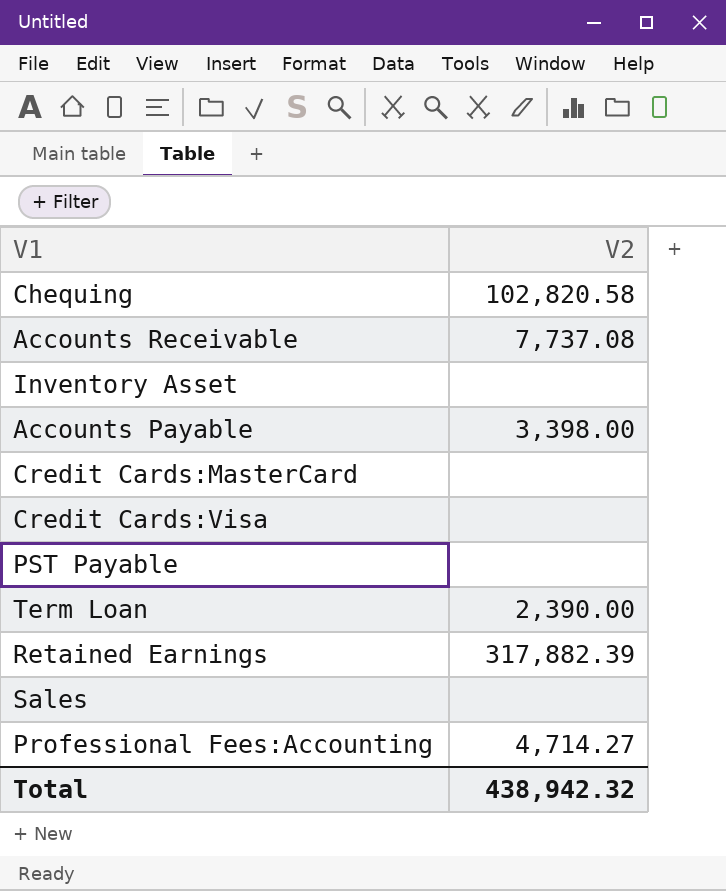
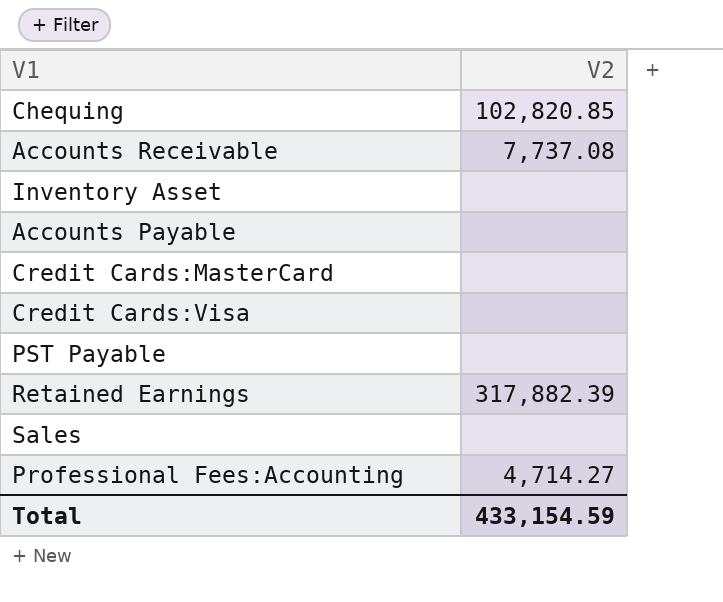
row Term Loan: 2,390.00 -> none
Chequing | V2: 102,820.58 -> 102,820.85
Accounts Payable | V2: 3,398.00 -> none
Total | V2: 438,942.32 -> 433,154.59

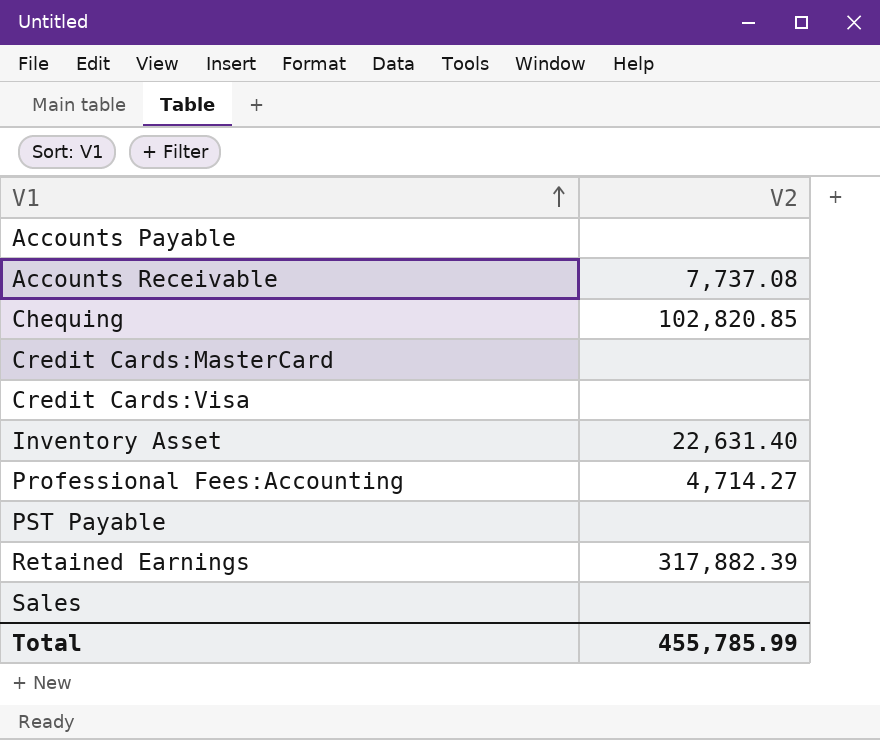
row order: none -> V1 ascending
Inventory Asset | V2: none -> 22,631.40
Total | V2: 433,154.59 -> 455,785.99

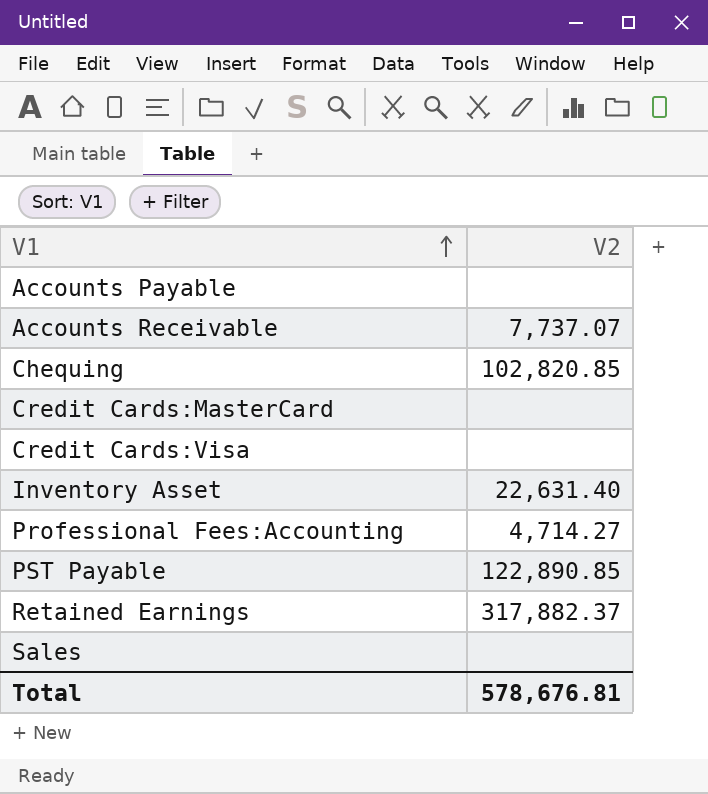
Accounts Receivable | V2: 7,737.08 -> 7,737.07
PST Payable | V2: none -> 122,890.85
Retained Earnings | V2: 317,882.39 -> 317,882.37
Total | V2: 455,785.99 -> 578,676.81

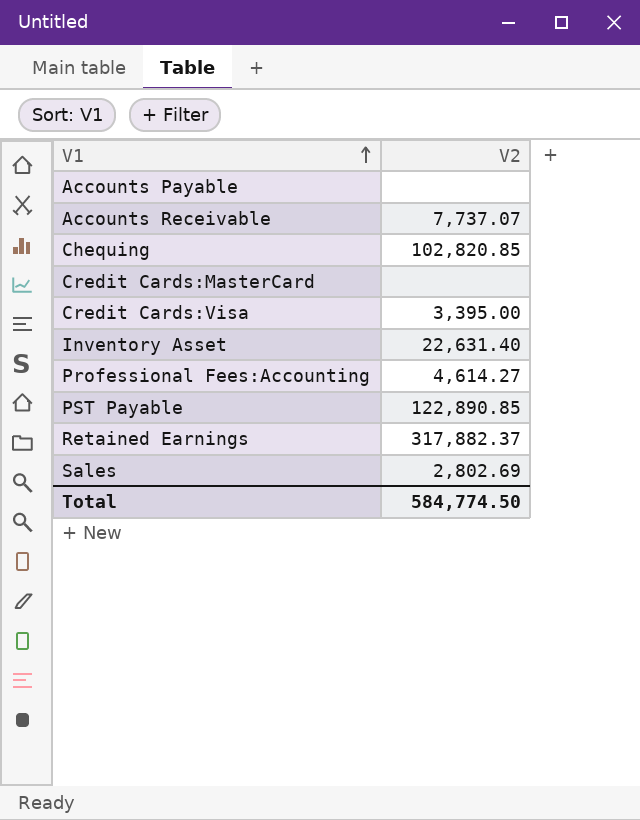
Credit Cards:Visa | V2: none -> 3,395.00
Professional Fees:Accounting | V2: 4,714.27 -> 4,614.27
Sales | V2: none -> 2,802.69
Total | V2: 578,676.81 -> 584,774.50

